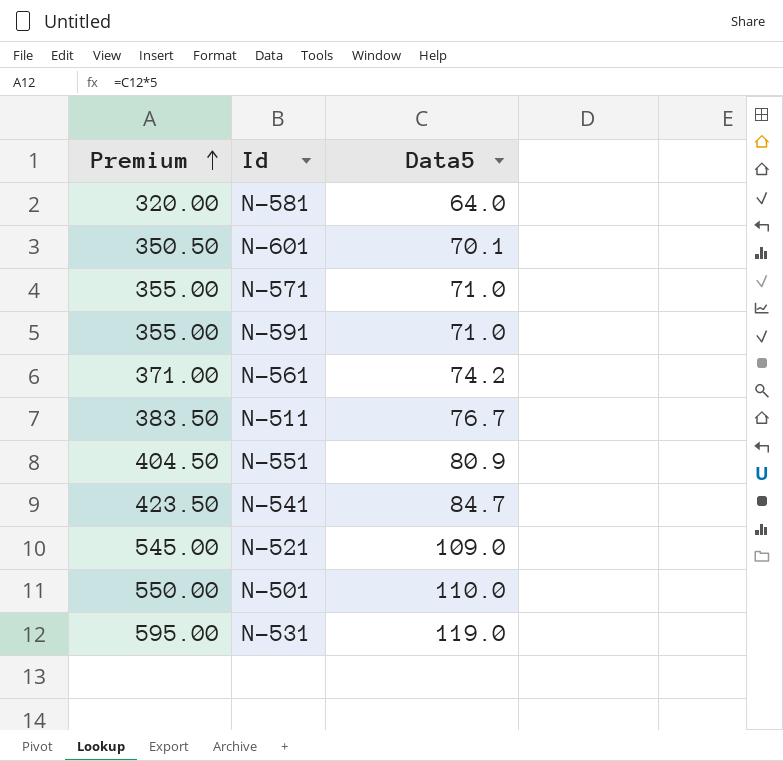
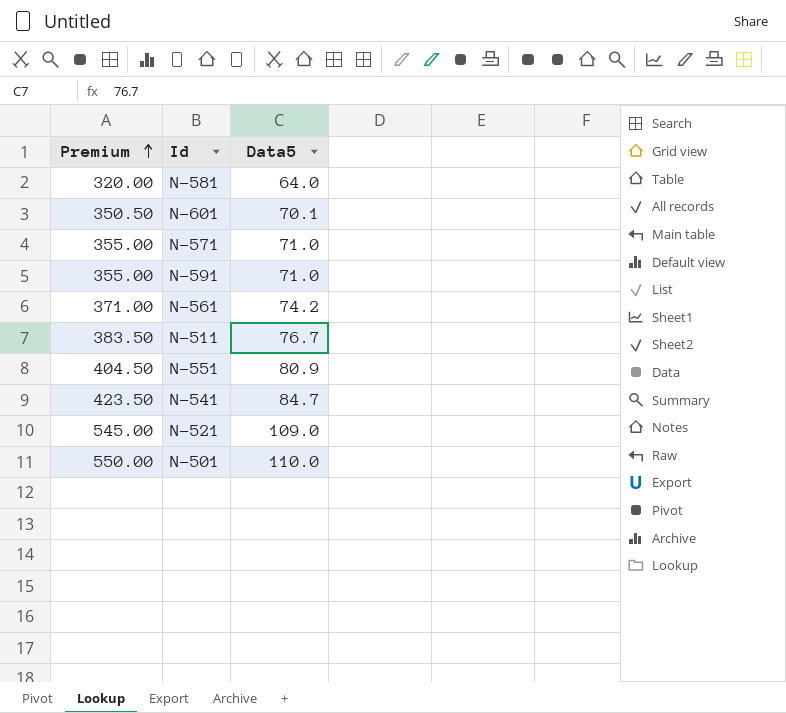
row N-531: 595.00 | 119.0 -> none

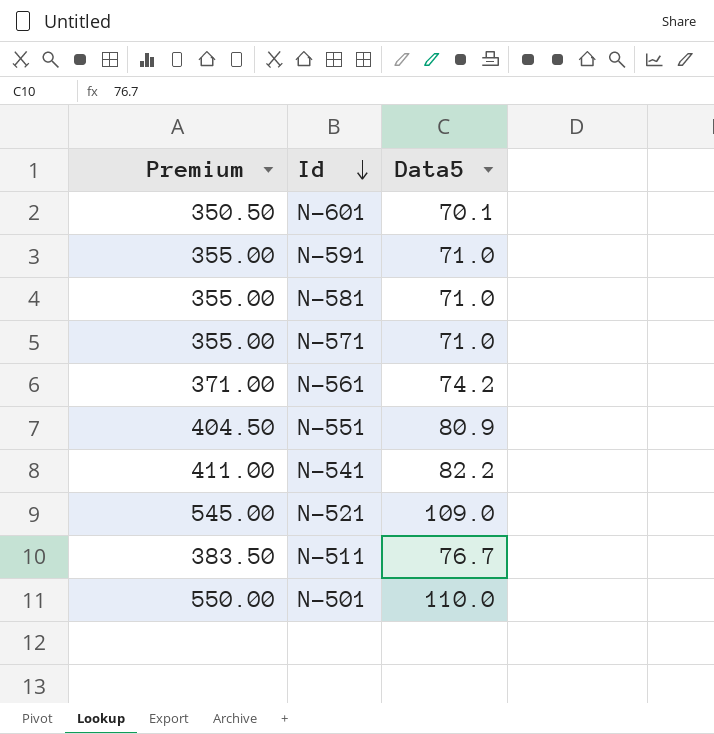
row order: Premium ascending -> Id descending
N-581 | Premium: 320.00 -> 355.00
N-581 | Data5: 64.0 -> 71.0
N-541 | Premium: 423.50 -> 411.00
N-541 | Data5: 84.7 -> 82.2

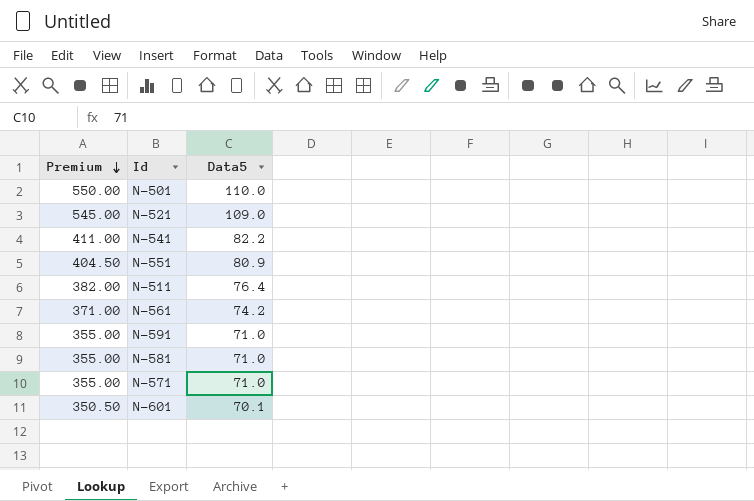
row order: Id descending -> Premium descending
N-511 | Premium: 383.50 -> 382.00
N-511 | Data5: 76.7 -> 76.4

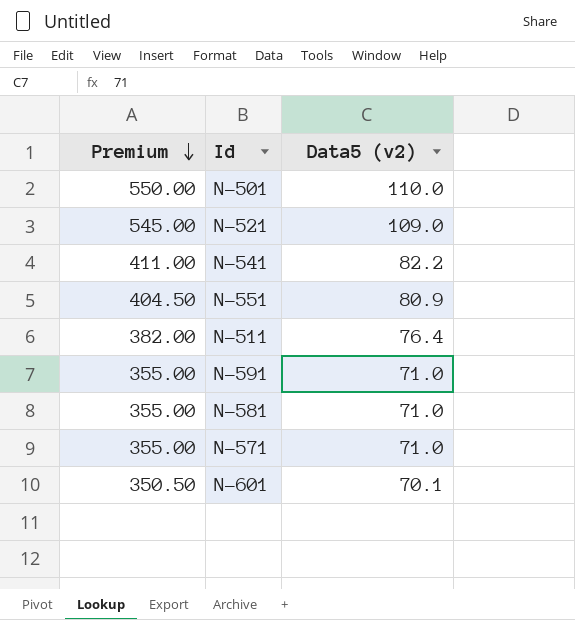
column name: Data5 -> Data5 (v2)
row N-561: 371.00 | 74.2 -> none

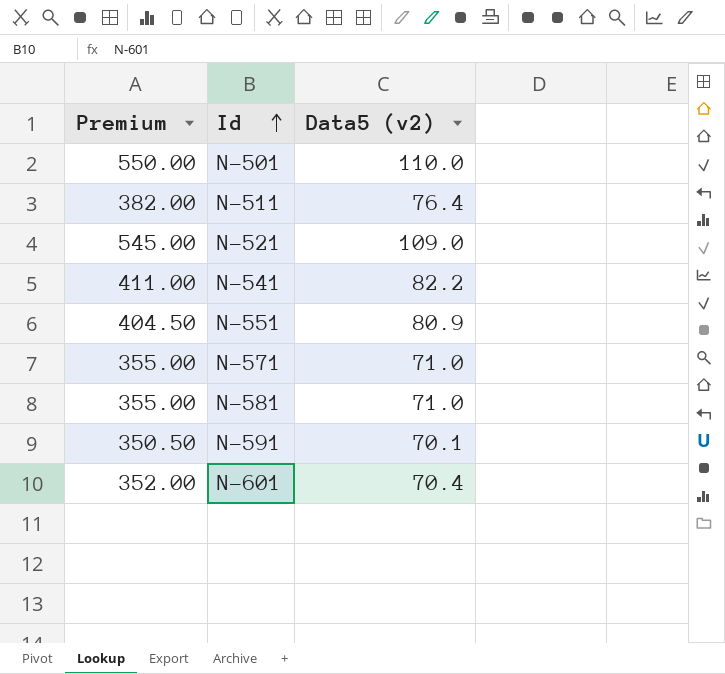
row order: Premium descending -> Id ascending
N-591 | Premium: 355.00 -> 350.50
N-591 | Data5 (v2): 71.0 -> 70.1
N-601 | Premium: 350.50 -> 352.00
N-601 | Data5 (v2): 70.1 -> 70.4

